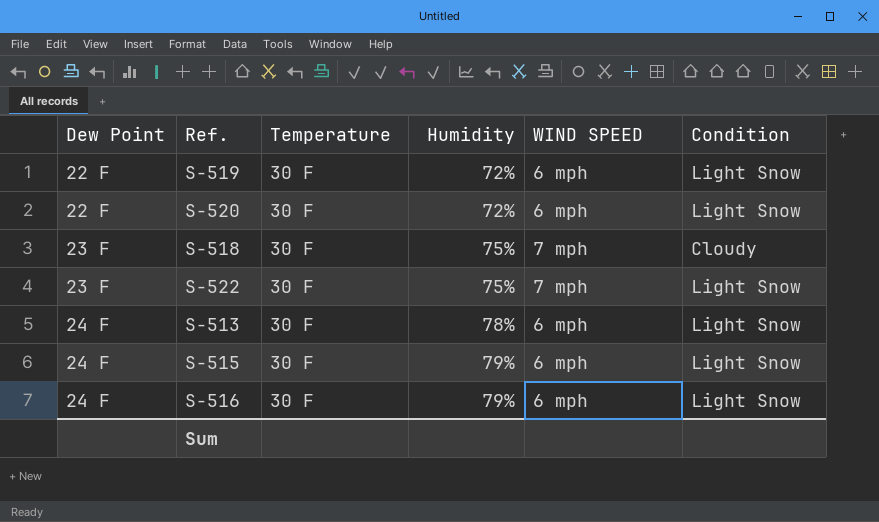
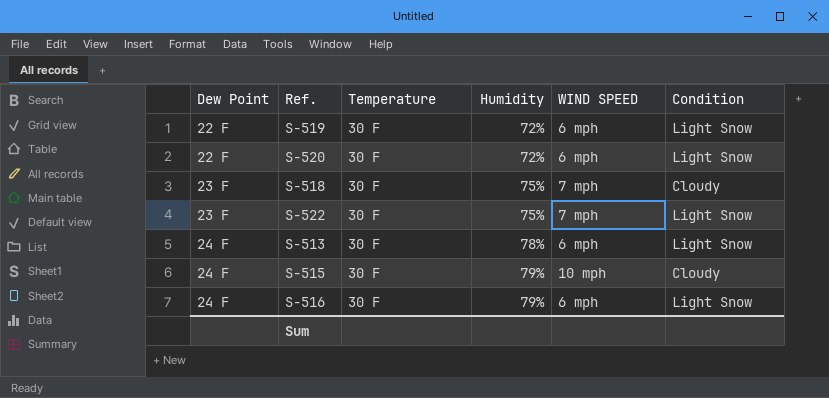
S-515 | WIND SPEED: 6 mph -> 10 mph
S-515 | Condition: Light Snow -> Cloudy

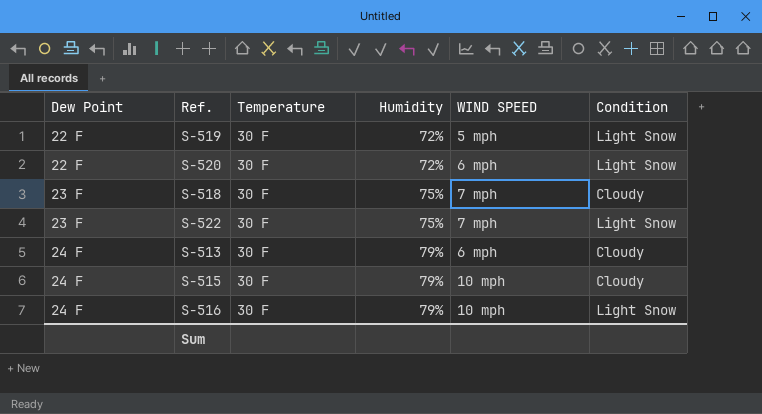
S-519 | WIND SPEED: 6 mph -> 5 mph
S-513 | Humidity: 78% -> 79%
S-513 | Condition: Light Snow -> Cloudy
S-516 | WIND SPEED: 6 mph -> 10 mph

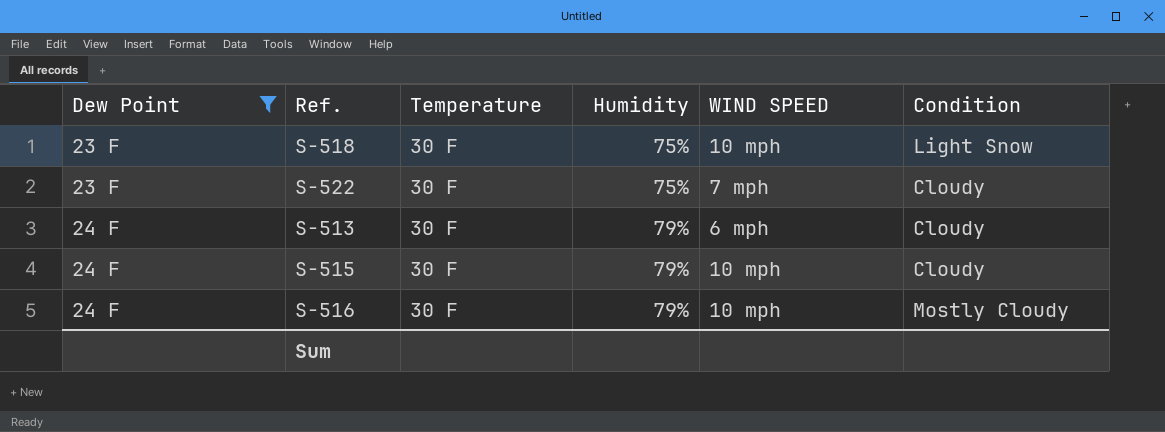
filter: none -> Dew Point != 22 F
S-518 | WIND SPEED: 7 mph -> 10 mph
S-518 | Condition: Cloudy -> Light Snow
S-522 | Condition: Light Snow -> Cloudy
S-516 | Condition: Light Snow -> Mostly Cloudy

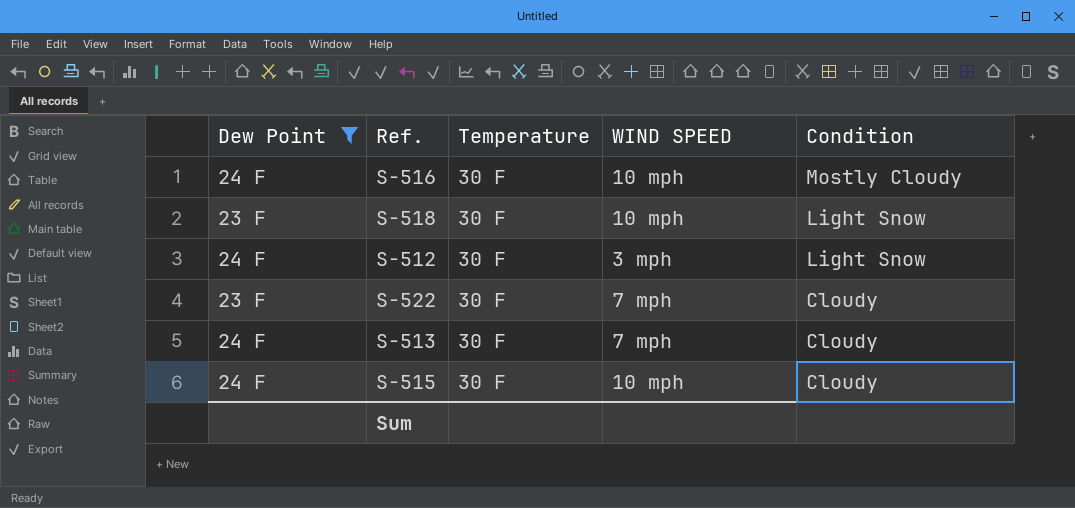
row order: Dew Point ascending -> Condition descending
column Humidity | position: 4 -> none
row S-512: none -> 24 F | 30 F | 3 mph | Light Snow
S-513 | WIND SPEED: 6 mph -> 7 mph

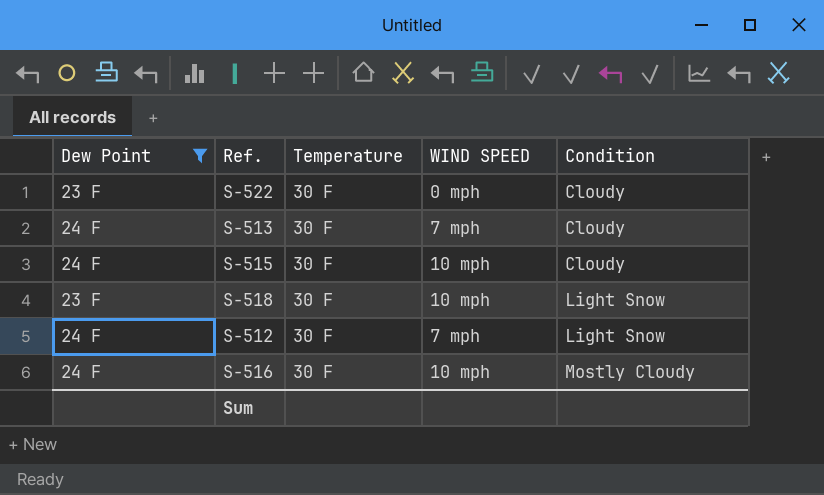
row order: Condition descending -> Condition ascending
S-522 | WIND SPEED: 7 mph -> 0 mph
S-512 | WIND SPEED: 3 mph -> 7 mph

